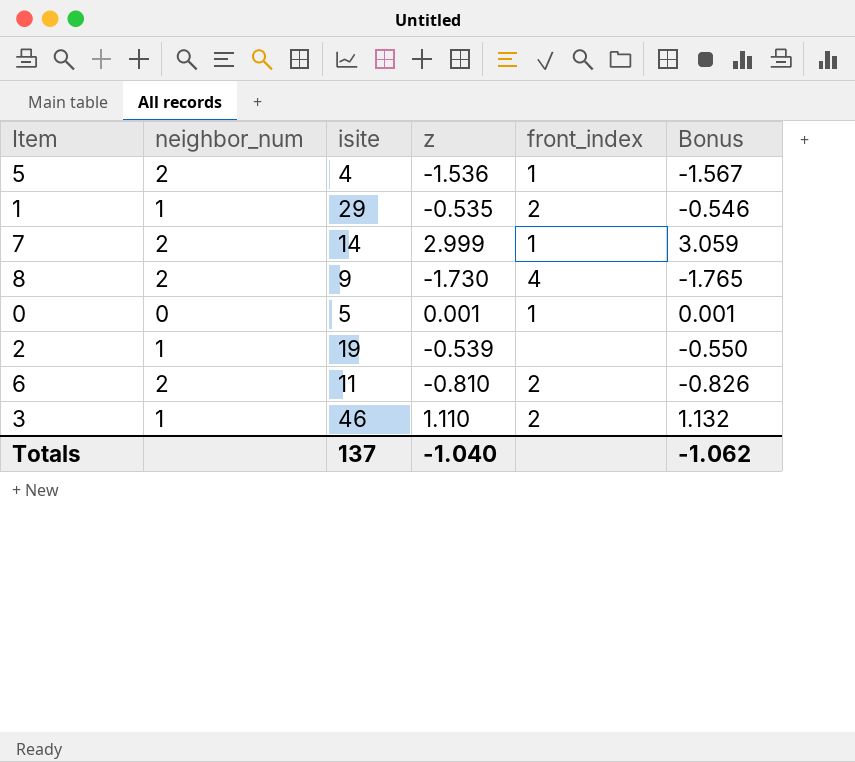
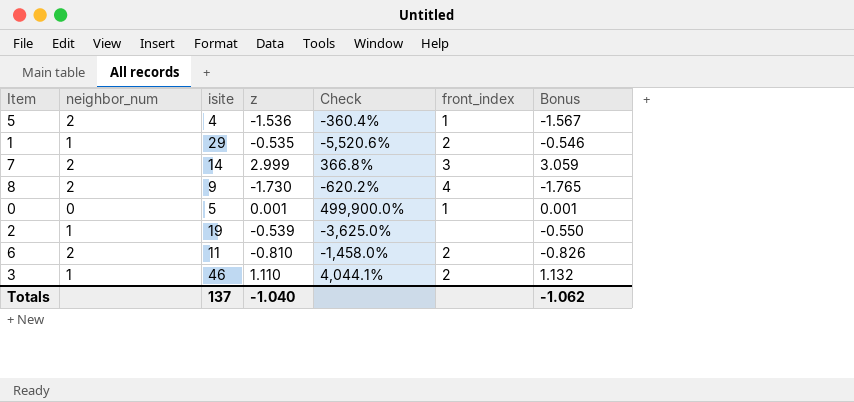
column Check | formula: none -> ([isite] - [z]) / [z]
7 | front_index: 1 -> 3

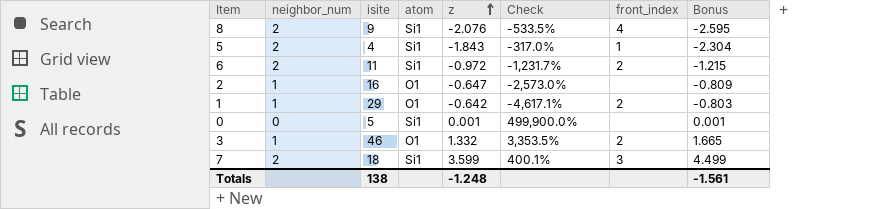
row order: none -> z ascending
column atom | position: none -> 4
column Bonus | formula: [z] * 1.02 -> [z] * 1.25
8 | z: -1.730 -> -2.076
8 | Check: -620.2% -> -533.5%
5 | z: -1.536 -> -1.843
5 | Check: -360.4% -> -317.0%
6 | z: -0.810 -> -0.972
6 | Check: -1,458.0% -> -1,231.7%
2 | isite: 19 -> 16
2 | z: -0.539 -> -0.647
2 | Check: -3,625.0% -> -2,573.0%
1 | z: -0.535 -> -0.642
1 | Check: -5,520.6% -> -4,617.1%
0 | front_index: 1 -> none
3 | z: 1.110 -> 1.332
3 | Check: 4,044.1% -> 3,353.5%
7 | isite: 14 -> 18
7 | z: 2.999 -> 3.599
7 | Check: 366.8% -> 400.1%
Totals | isite: 137 -> 138
Totals | z: -1.040 -> -1.248
Totals | Bonus: -1.062 -> -1.561

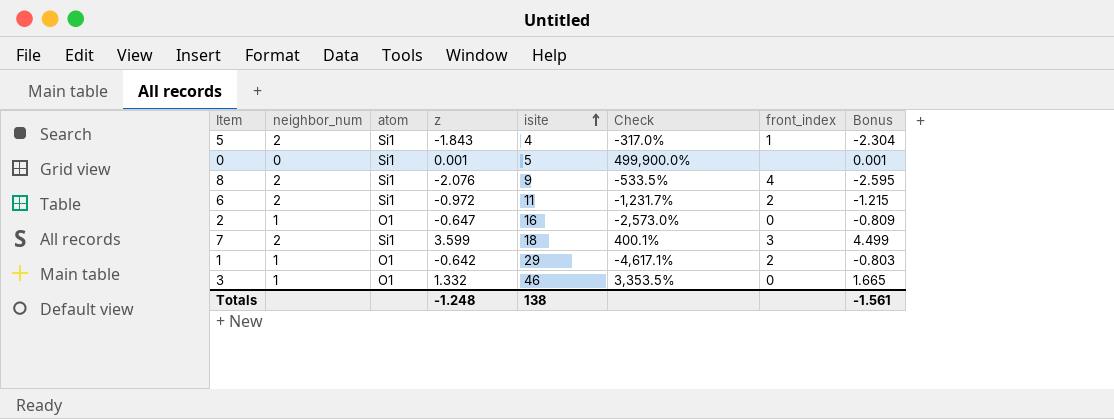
row order: z ascending -> isite ascending
column isite | position: 3 -> 5
2 | front_index: none -> 0
3 | front_index: 2 -> 0

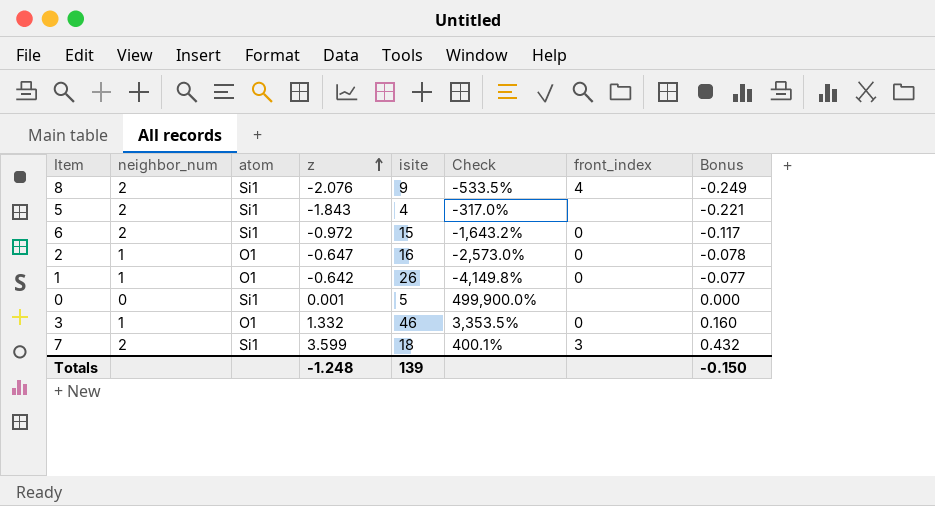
row order: isite ascending -> z ascending
column Bonus | formula: [z] * 1.25 -> [z] * 0.12
5 | front_index: 1 -> none
6 | isite: 11 -> 15
6 | Check: -1,231.7% -> -1,643.2%
6 | front_index: 2 -> 0
1 | isite: 29 -> 26
1 | Check: -4,617.1% -> -4,149.8%
1 | front_index: 2 -> 0
Totals | isite: 138 -> 139
Totals | Bonus: -1.561 -> -0.150

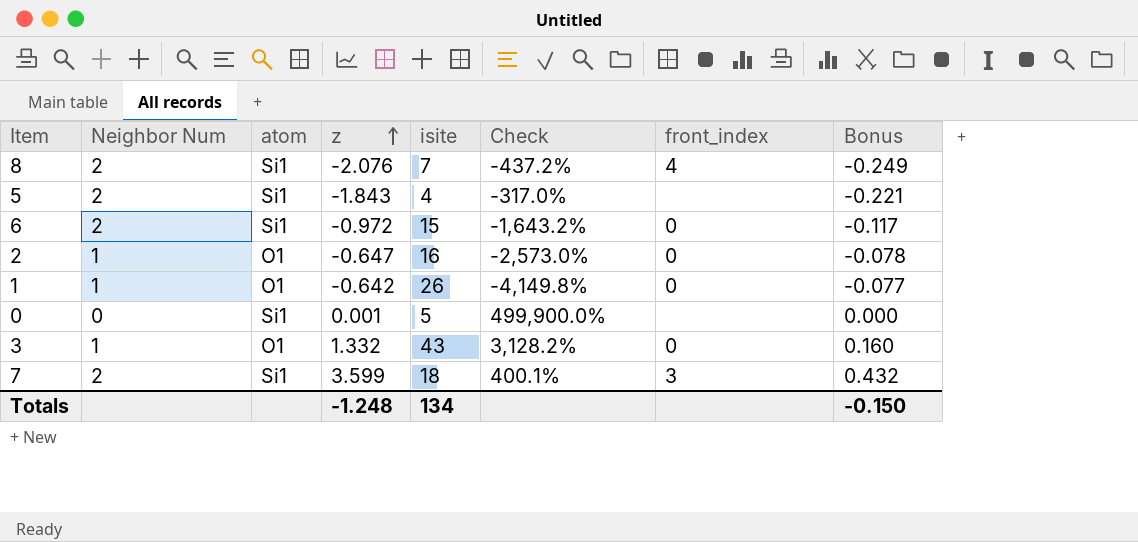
column name: neighbor_num -> Neighbor Num
8 | isite: 9 -> 7
8 | Check: -533.5% -> -437.2%
3 | isite: 46 -> 43
3 | Check: 3,353.5% -> 3,128.2%
Totals | isite: 139 -> 134

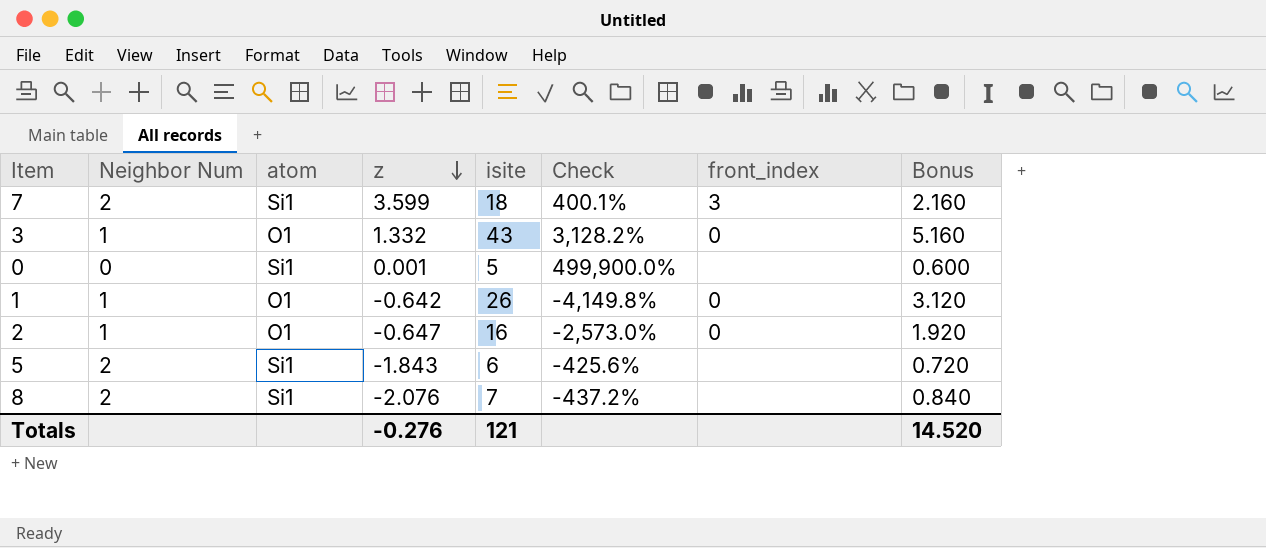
row order: z ascending -> z descending
column Bonus | formula: [z] * 0.12 -> [isite] * 0.12
row 6: 2 | Si1 | -0.972 | 15 | -1,643.2% | 0 | -0.117 -> none
5 | isite: 4 -> 6
5 | Check: -317.0% -> -425.6%
8 | front_index: 4 -> none
Totals | z: -1.248 -> -0.276
Totals | isite: 134 -> 121
Totals | Bonus: -0.150 -> 14.520

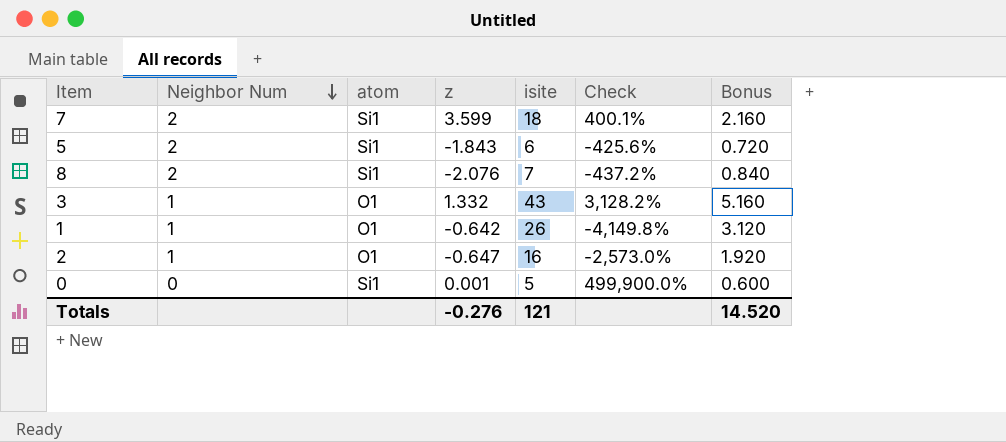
row order: z descending -> Neighbor Num descending
column front_index | position: 7 -> none

